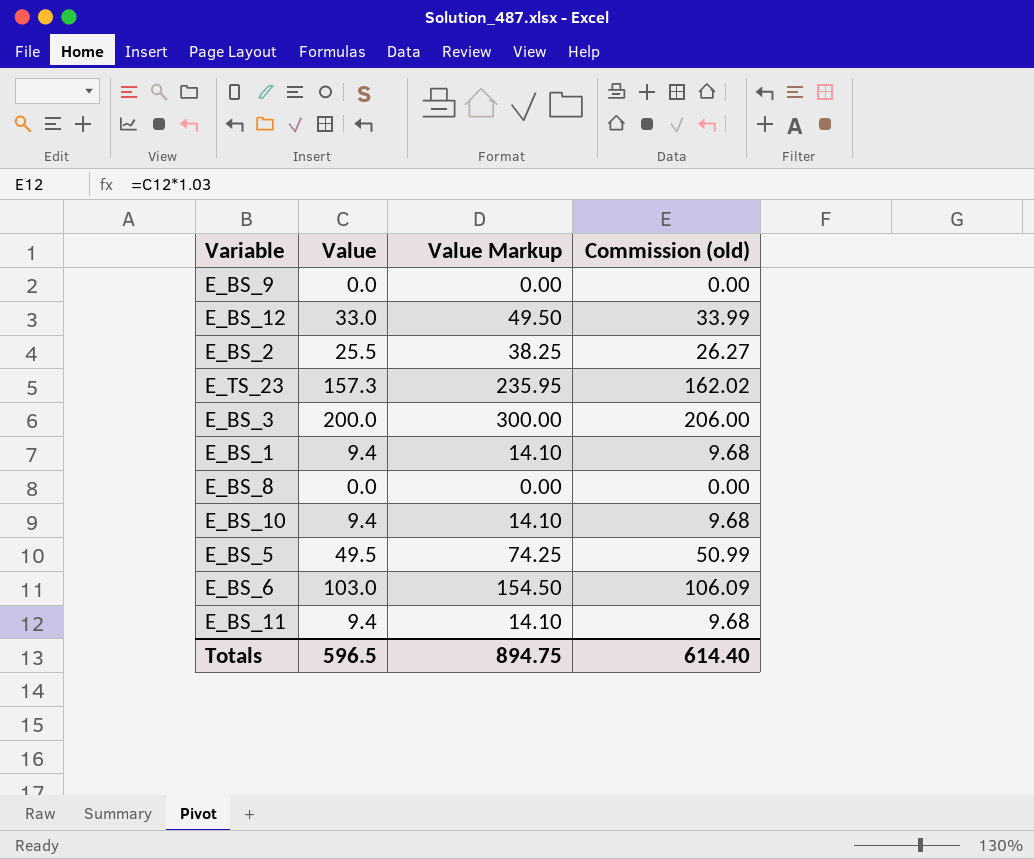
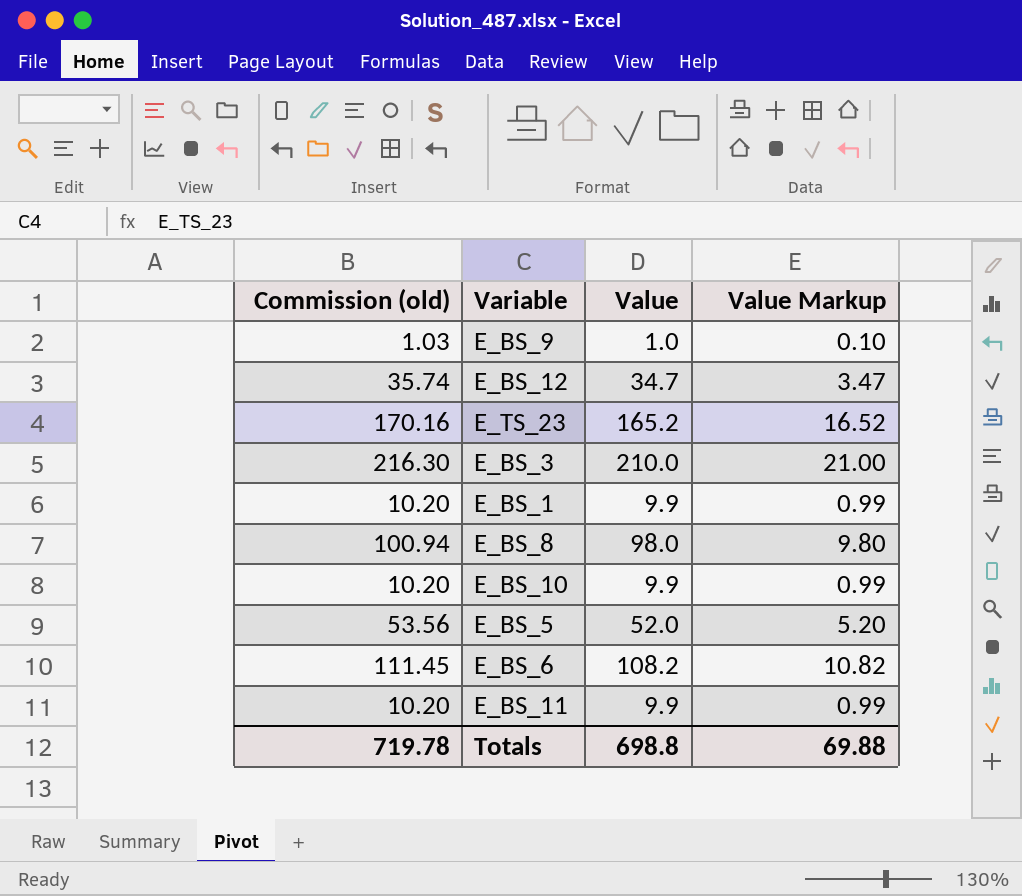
column Commission (old) | position: 4 -> 1
column Value Markup | formula: [Value] * 1.5 -> [Value] * 0.1
row E_BS_2: 25.5 | 38.25 | 26.27 -> none
E_BS_9 | Commission (old): 0.00 -> 1.03
E_BS_9 | Value: 0.0 -> 1.0
E_BS_12 | Commission (old): 33.99 -> 35.74
E_BS_12 | Value: 33.0 -> 34.7
E_TS_23 | Commission (old): 162.02 -> 170.16
E_TS_23 | Value: 157.3 -> 165.2
E_BS_3 | Commission (old): 206.00 -> 216.30
E_BS_3 | Value: 200.0 -> 210.0
E_BS_1 | Commission (old): 9.68 -> 10.20
E_BS_1 | Value: 9.4 -> 9.9
E_BS_8 | Commission (old): 0.00 -> 100.94
E_BS_8 | Value: 0.0 -> 98.0
E_BS_10 | Commission (old): 9.68 -> 10.20
E_BS_10 | Value: 9.4 -> 9.9
E_BS_5 | Commission (old): 50.99 -> 53.56
E_BS_5 | Value: 49.5 -> 52.0
E_BS_6 | Commission (old): 106.09 -> 111.45
E_BS_6 | Value: 103.0 -> 108.2
E_BS_11 | Commission (old): 9.68 -> 10.20
E_BS_11 | Value: 9.4 -> 9.9
Totals | Commission (old): 614.40 -> 719.78
Totals | Value: 596.5 -> 698.8
Totals | Value Markup: 894.75 -> 69.88

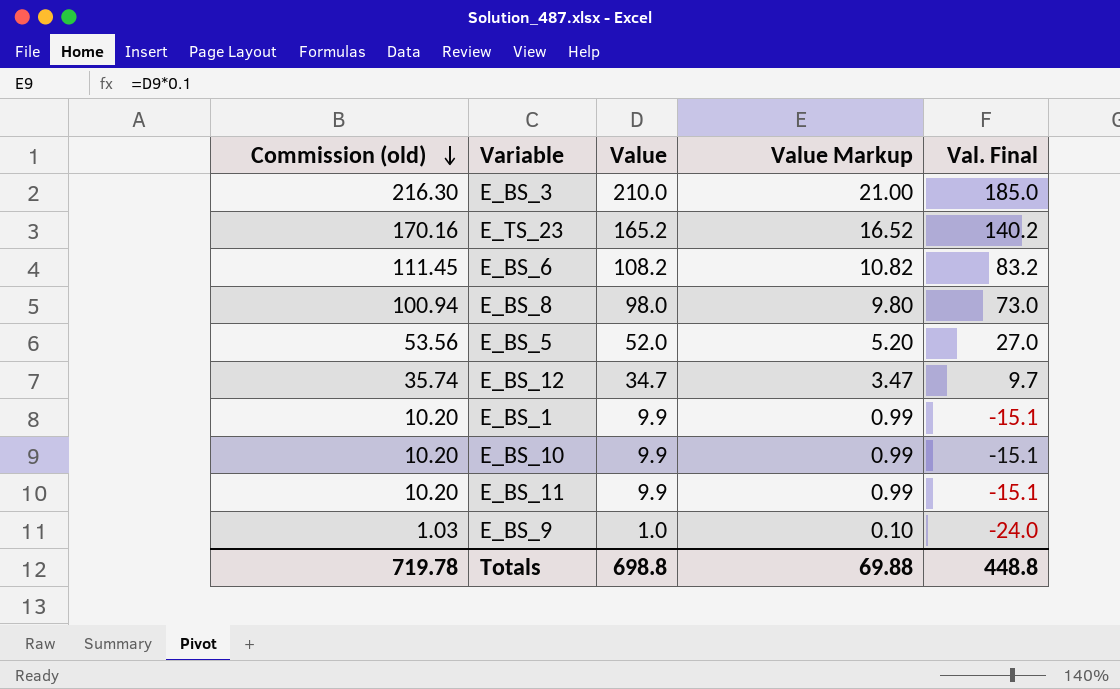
row order: none -> Commission (old) descending
column Val. Final | formula: none -> [Value] - 25

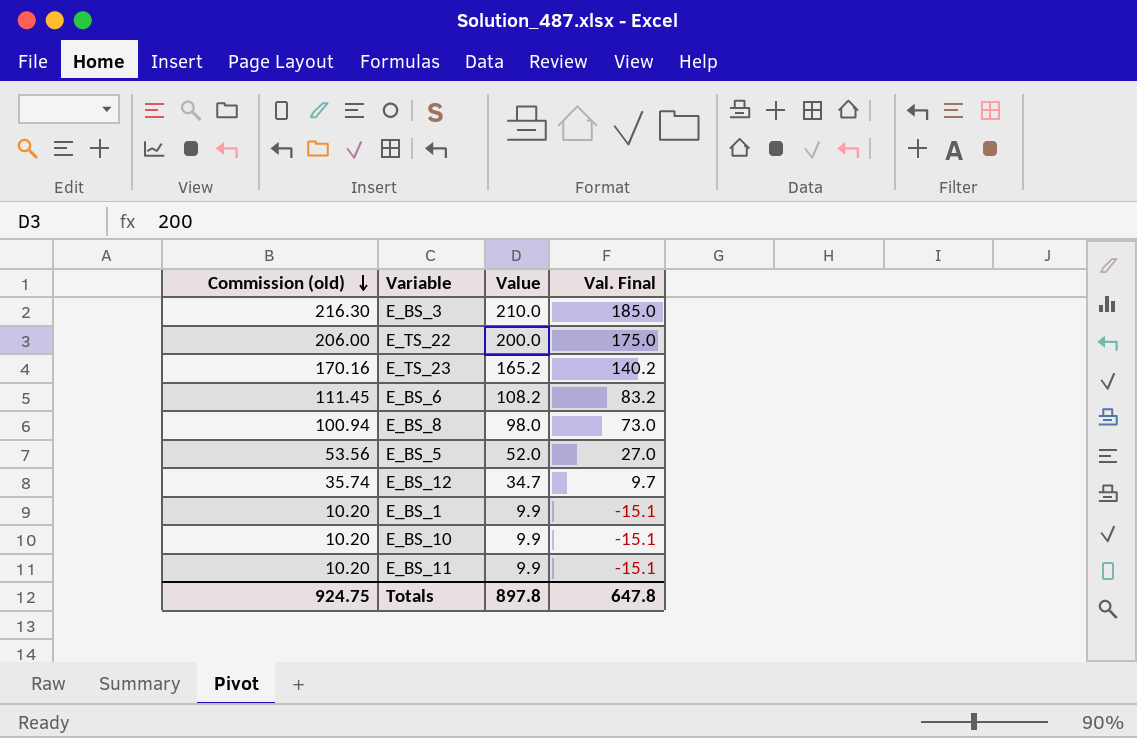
column Value Markup | formula: [Value] * 0.1 -> none
row E_BS_9: 1.03 | 1.0 | 0.10 | -24.0 -> none
row E_TS_22: none -> 206.00 | 200.0 | 175.0
Totals | Commission (old): 719.78 -> 924.75
Totals | Value: 698.8 -> 897.8
Totals | Val. Final: 448.8 -> 647.8

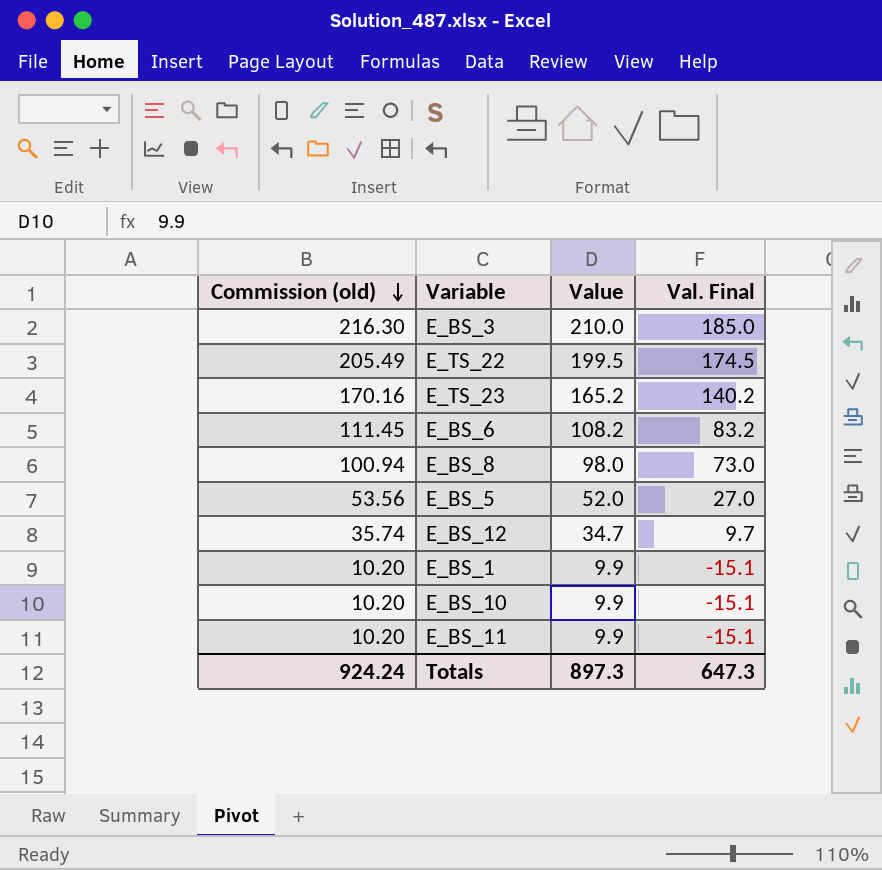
E_TS_22 | Commission (old): 206.00 -> 205.49
E_TS_22 | Value: 200.0 -> 199.5
E_TS_22 | Val. Final: 175.0 -> 174.5
Totals | Commission (old): 924.75 -> 924.24
Totals | Value: 897.8 -> 897.3
Totals | Val. Final: 647.8 -> 647.3

